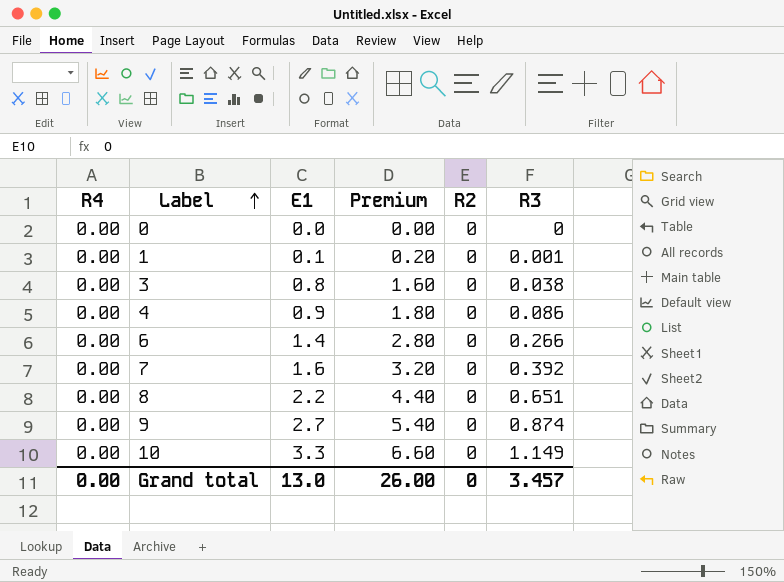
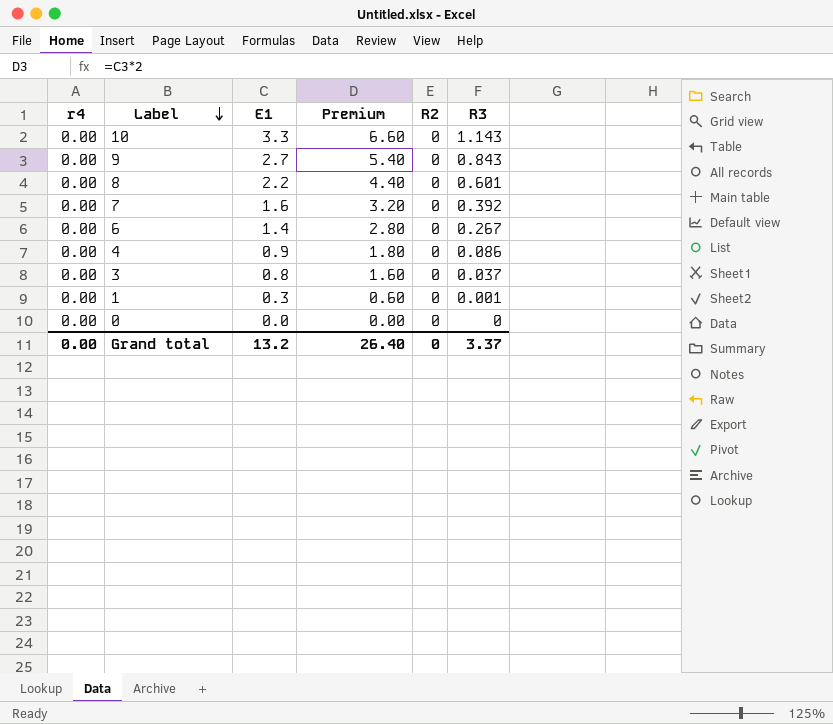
row order: Label ascending -> Label descending
column name: R4 -> r4
10 | R3: 1.149 -> 1.143
9 | R3: 0.874 -> 0.843
8 | R3: 0.651 -> 0.601
6 | R3: 0.266 -> 0.267
3 | R3: 0.038 -> 0.037
1 | E1: 0.1 -> 0.3
1 | Premium: 0.20 -> 0.60
Grand total | E1: 13.0 -> 13.2
Grand total | Premium: 26.00 -> 26.40
Grand total | R3: 3.457 -> 3.37

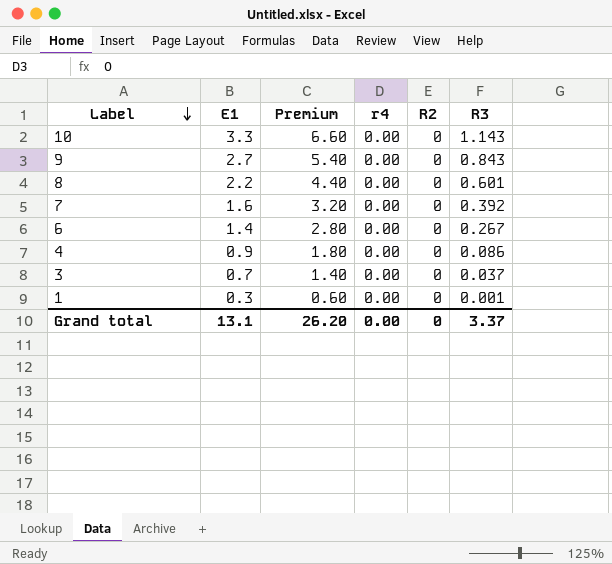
column r4 | position: 1 -> 4
row 0: 0.00 | 0.0 | 0.00 | 0 | 0 -> none
3 | E1: 0.8 -> 0.7
3 | Premium: 1.60 -> 1.40
Grand total | E1: 13.2 -> 13.1
Grand total | Premium: 26.40 -> 26.20

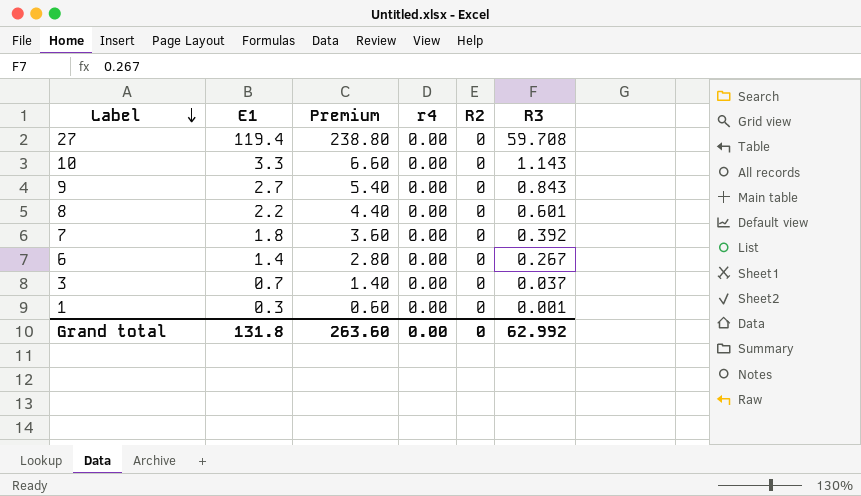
row 4: 0.9 | 1.80 | 0.00 | 0 | 0.086 -> none
row 27: none -> 119.4 | 238.80 | 0.00 | 0 | 59.708
7 | E1: 1.6 -> 1.8
7 | Premium: 3.20 -> 3.60
Grand total | E1: 13.1 -> 131.8
Grand total | Premium: 26.20 -> 263.60
Grand total | R3: 3.37 -> 62.992

